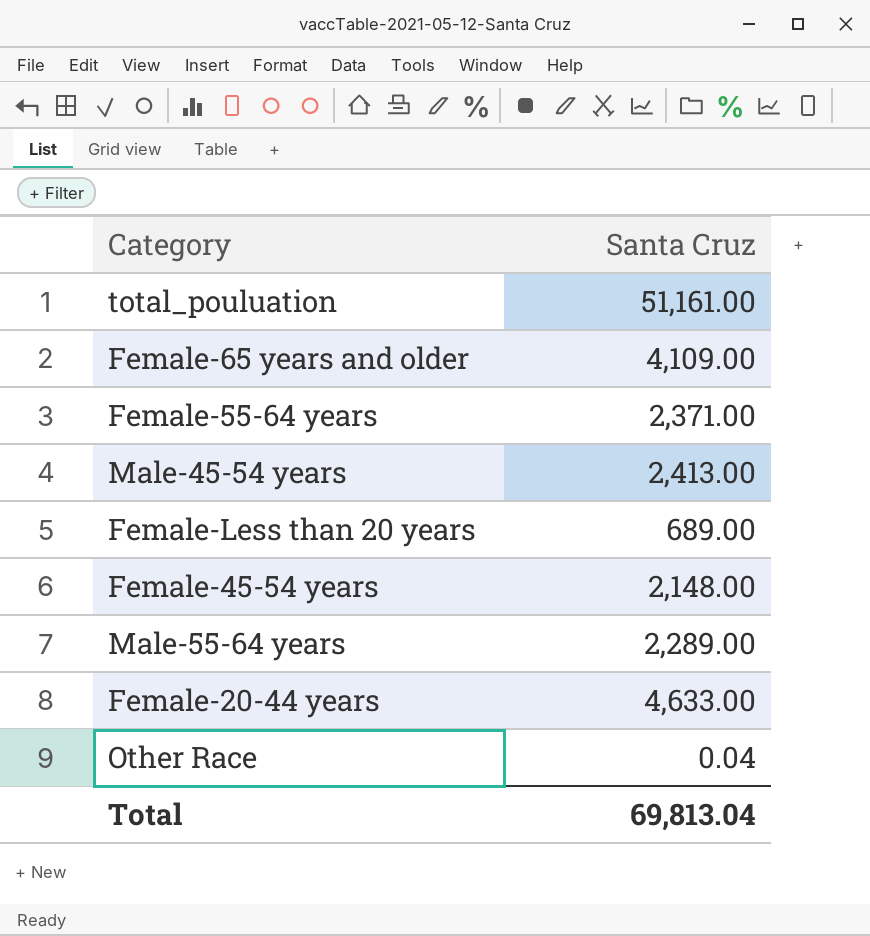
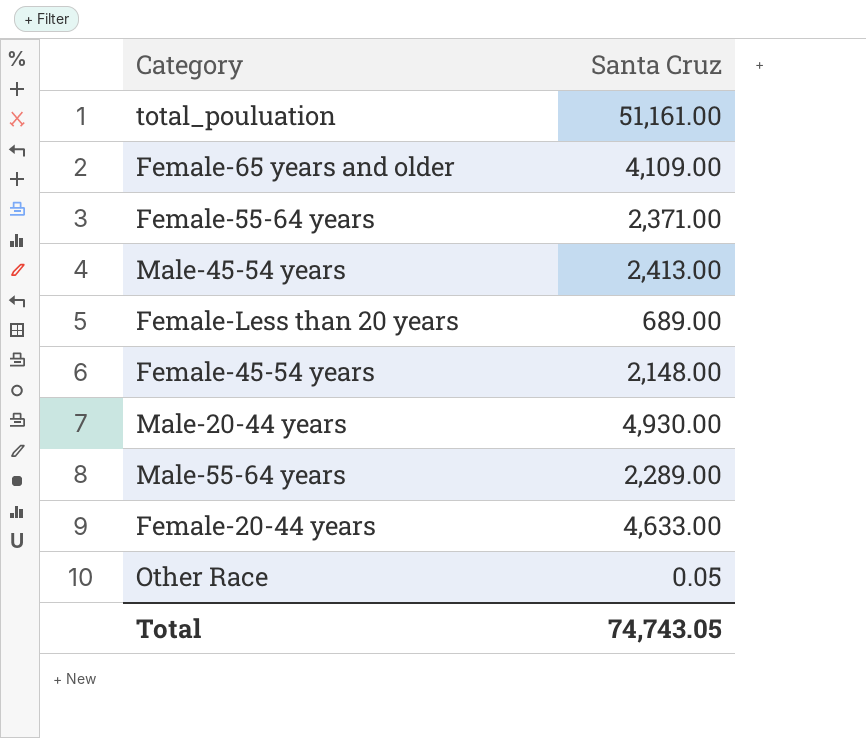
row Male-20-44 years: none -> 4,930.00
Other Race | Santa Cruz: 0.04 -> 0.05
Total | Santa Cruz: 69,813.04 -> 74,743.05

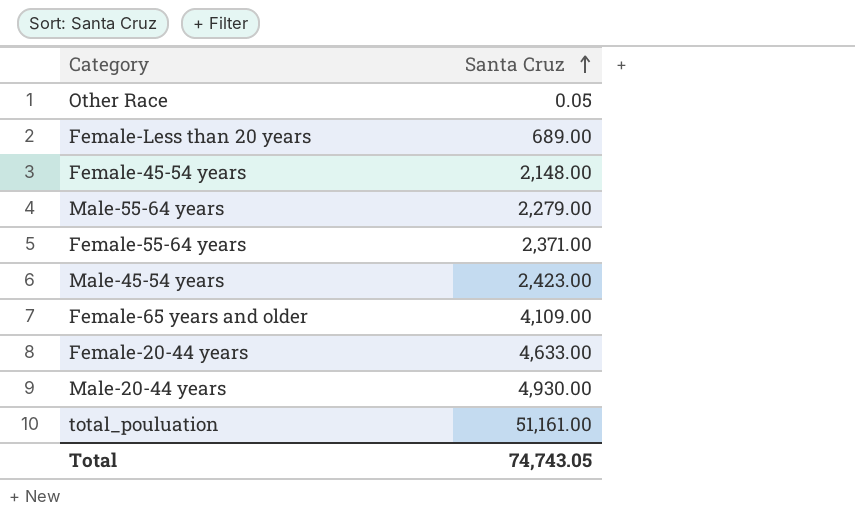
row order: none -> Santa Cruz ascending
Male-55-64 years | Santa Cruz: 2,289.00 -> 2,279.00
Male-45-54 years | Santa Cruz: 2,413.00 -> 2,423.00

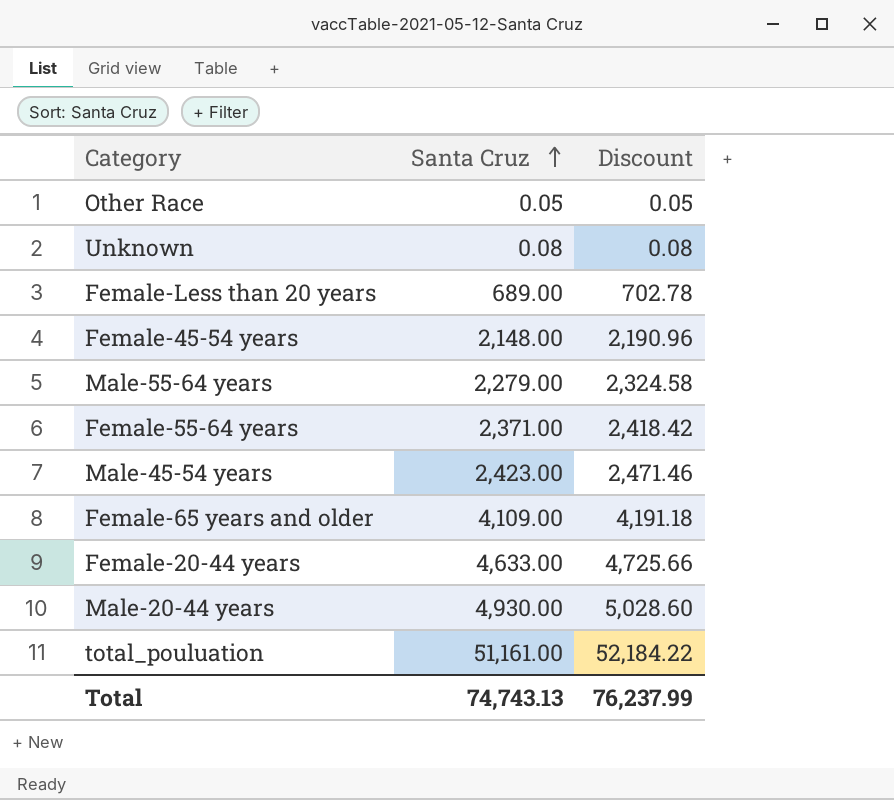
column Discount | formula: none -> [Santa Cruz] * 1.02
row Unknown: none -> 0.08 | 0.08
Total | Santa Cruz: 74,743.05 -> 74,743.13

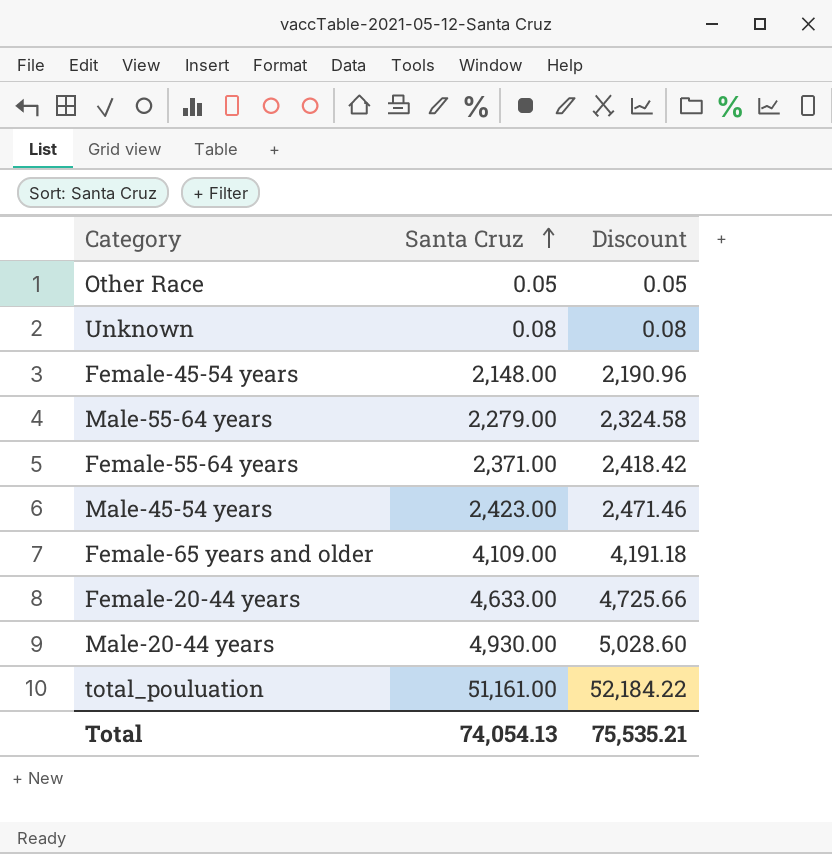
row Female-Less than 20 years: 689.00 | 702.78 -> none
Total | Santa Cruz: 74,743.13 -> 74,054.13
Total | Discount: 76,237.99 -> 75,535.21

